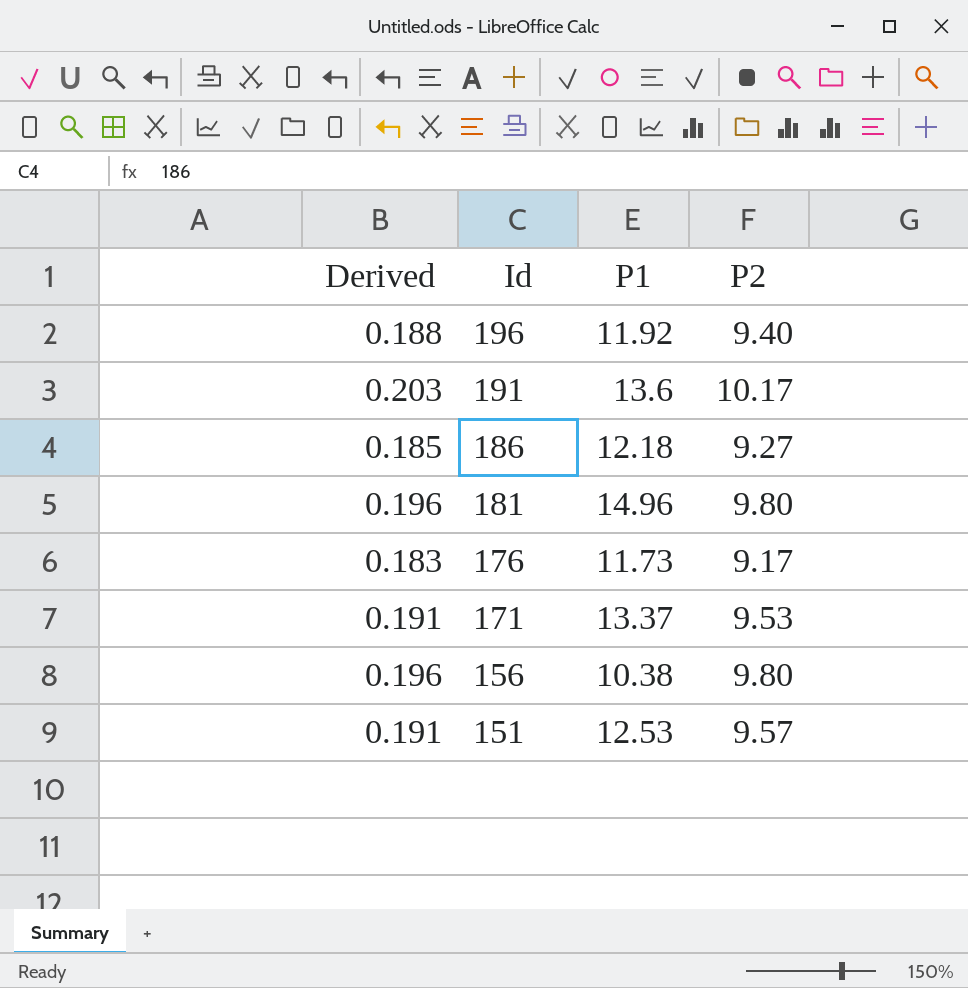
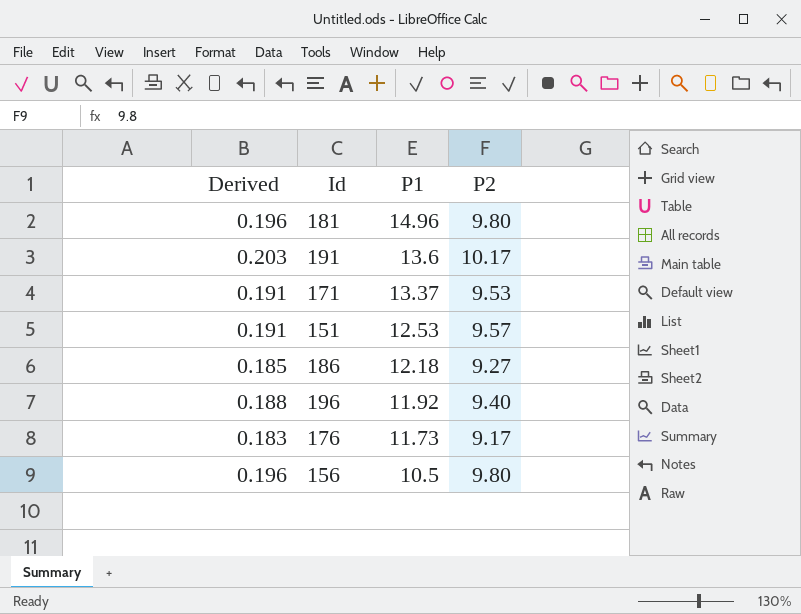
row order: Id descending -> P1 descending
156 | P1: 10.38 -> 10.5

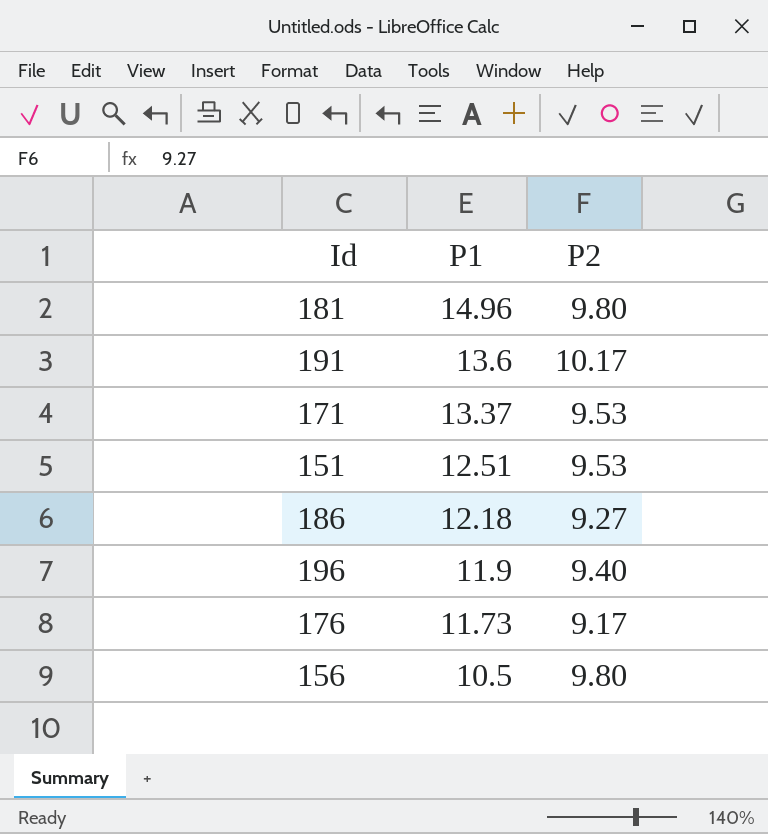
column Derived | formula: [P2] * 0.02 -> none
151 | P1: 12.53 -> 12.51
151 | P2: 9.57 -> 9.53
196 | P1: 11.92 -> 11.9

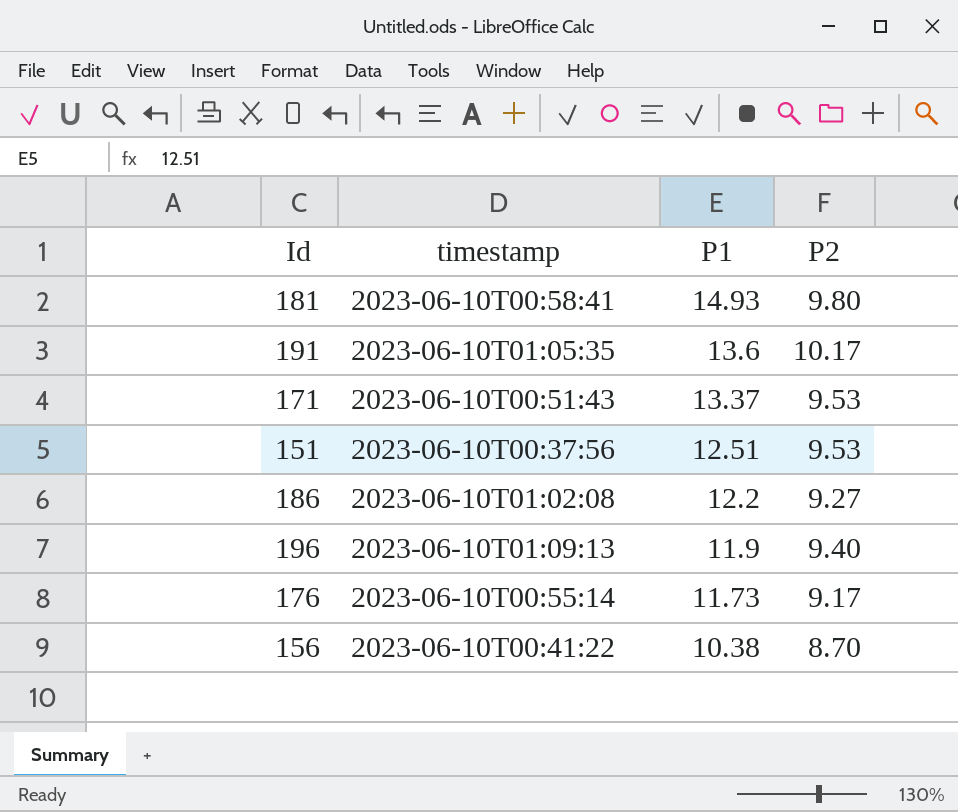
column timestamp | position: none -> 2
181 | P1: 14.96 -> 14.93
186 | P1: 12.18 -> 12.2
156 | P1: 10.5 -> 10.38
156 | P2: 9.80 -> 8.70

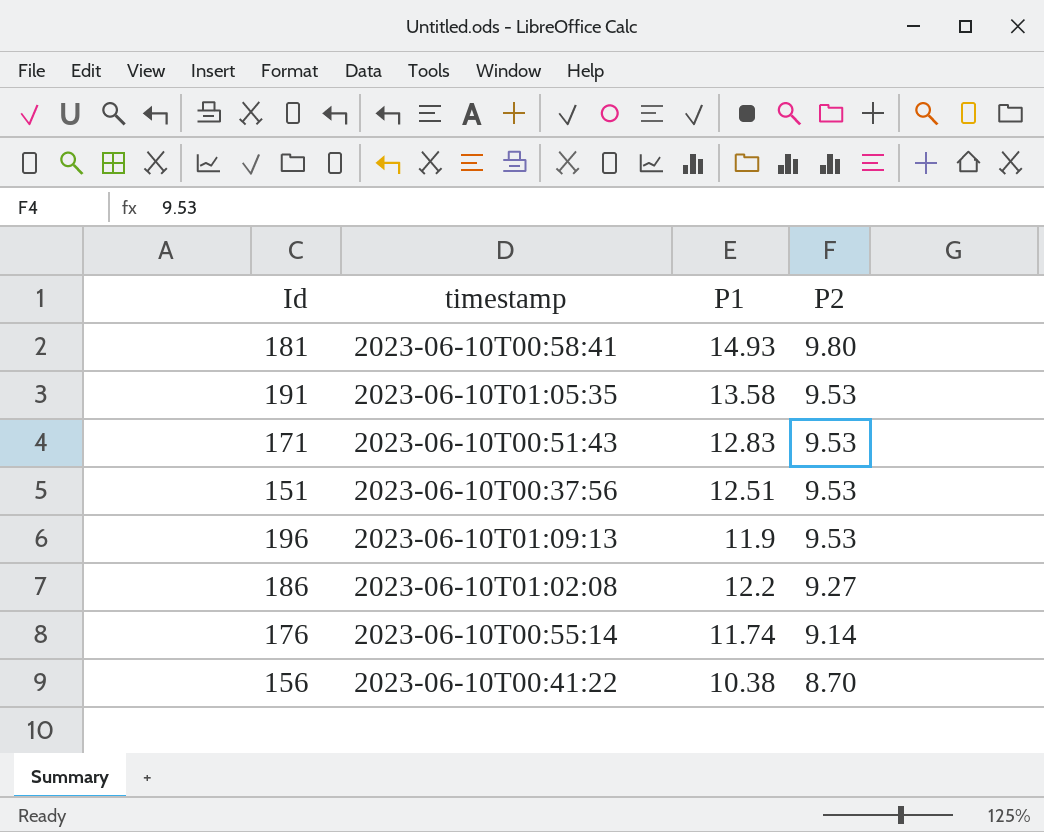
row order: P1 descending -> P2 descending
191 | P1: 13.6 -> 13.58
191 | P2: 10.17 -> 9.53
171 | P1: 13.37 -> 12.83
196 | P2: 9.40 -> 9.53
176 | P1: 11.73 -> 11.74
176 | P2: 9.17 -> 9.14

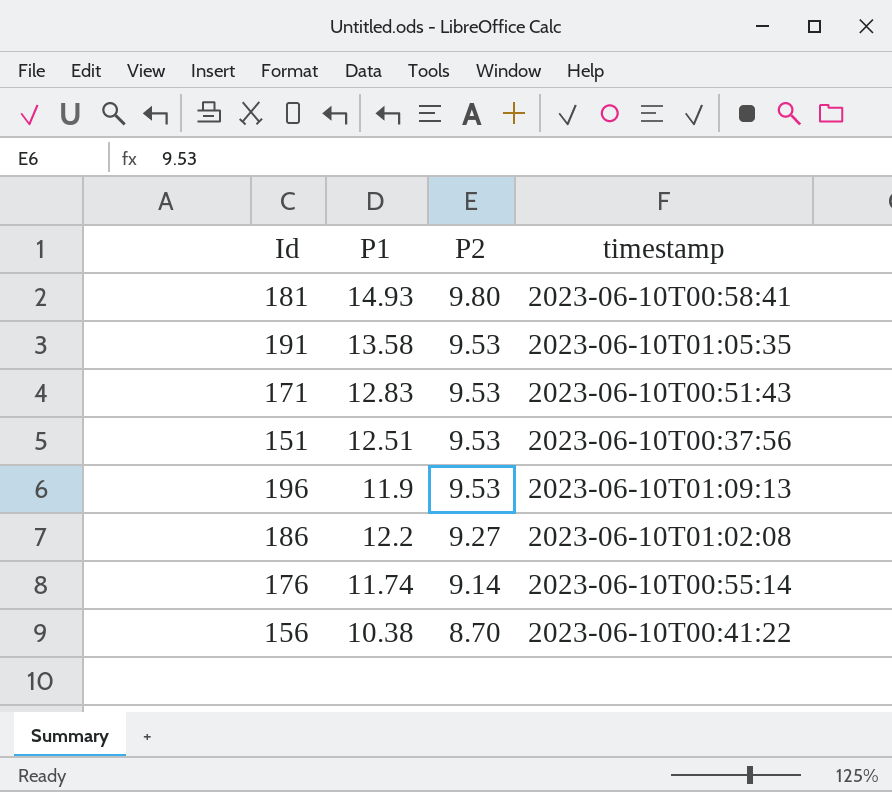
column timestamp | position: 2 -> 4

